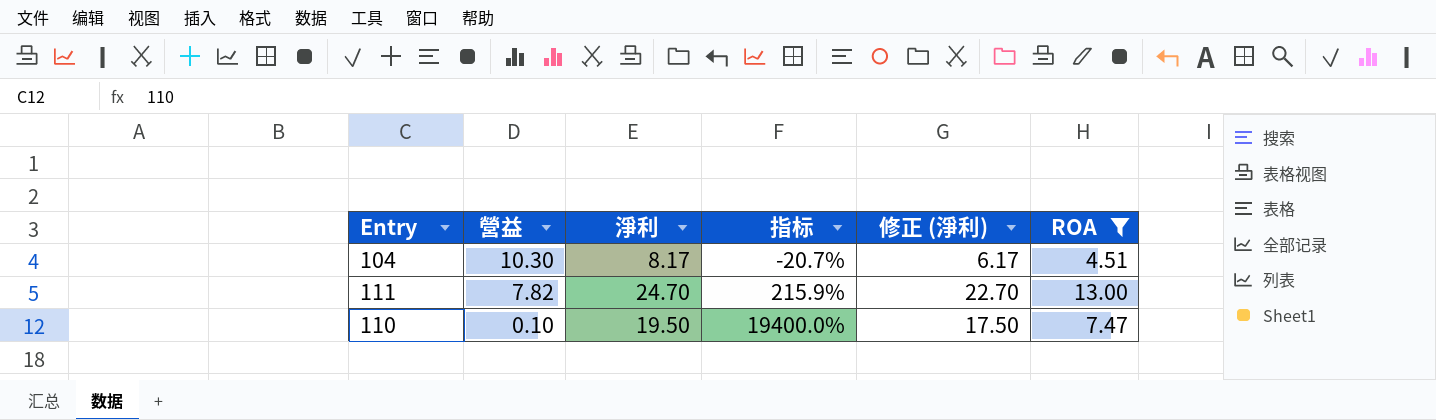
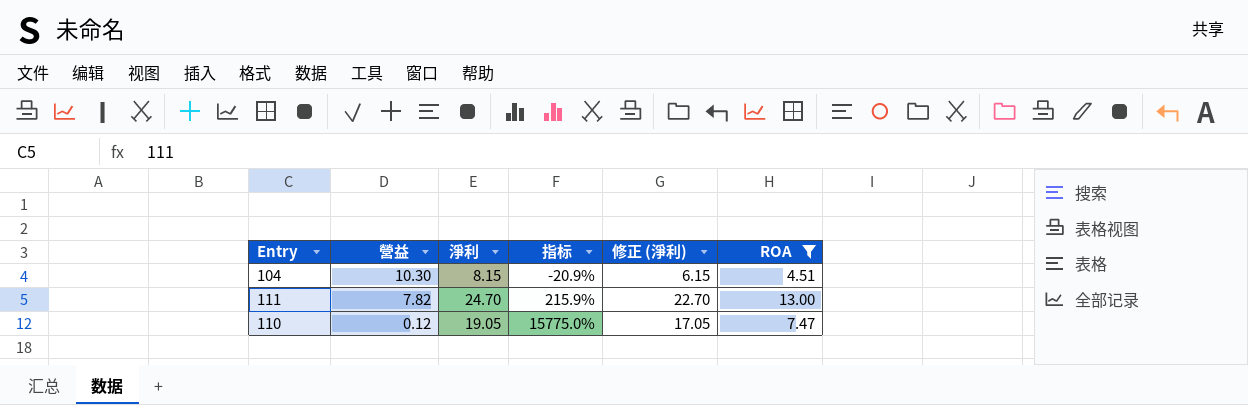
104 | 淨利: 8.17 -> 8.15
104 | 指标: -20.7% -> -20.9%
104 | 修正 (淨利): 6.17 -> 6.15
110 | 營益: 0.10 -> 0.12
110 | 淨利: 19.50 -> 19.05
110 | 指标: 19400.0% -> 15775.0%
110 | 修正 (淨利): 17.50 -> 17.05

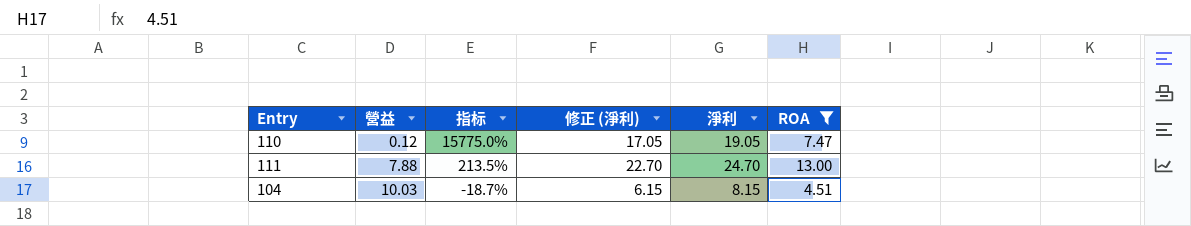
row order: 營益 descending -> 營益 ascending
column 淨利 | position: 3 -> 5
111 | 營益: 7.82 -> 7.88
111 | 指标: 215.9% -> 213.5%
104 | 營益: 10.30 -> 10.03
104 | 指标: -20.9% -> -18.7%

